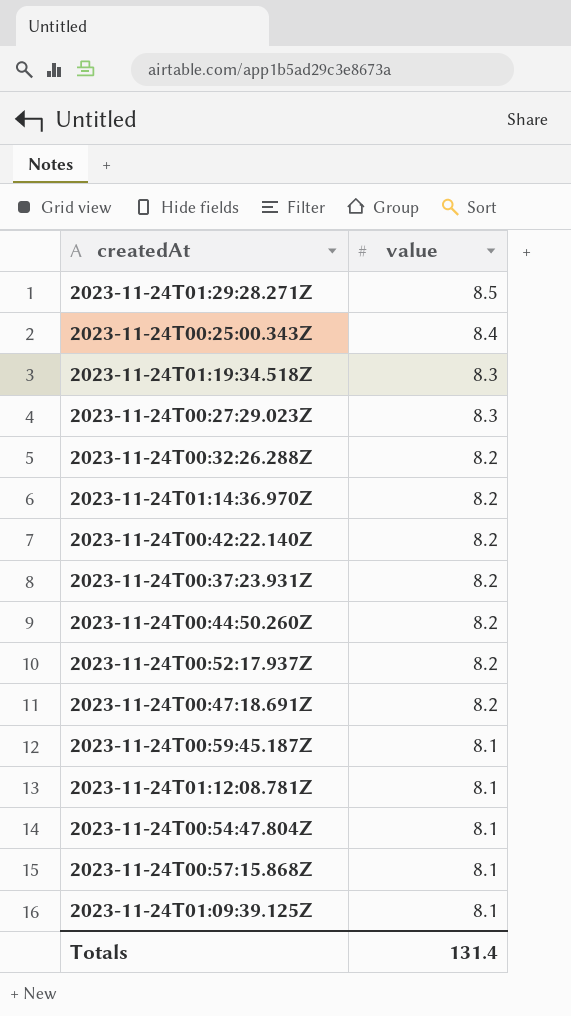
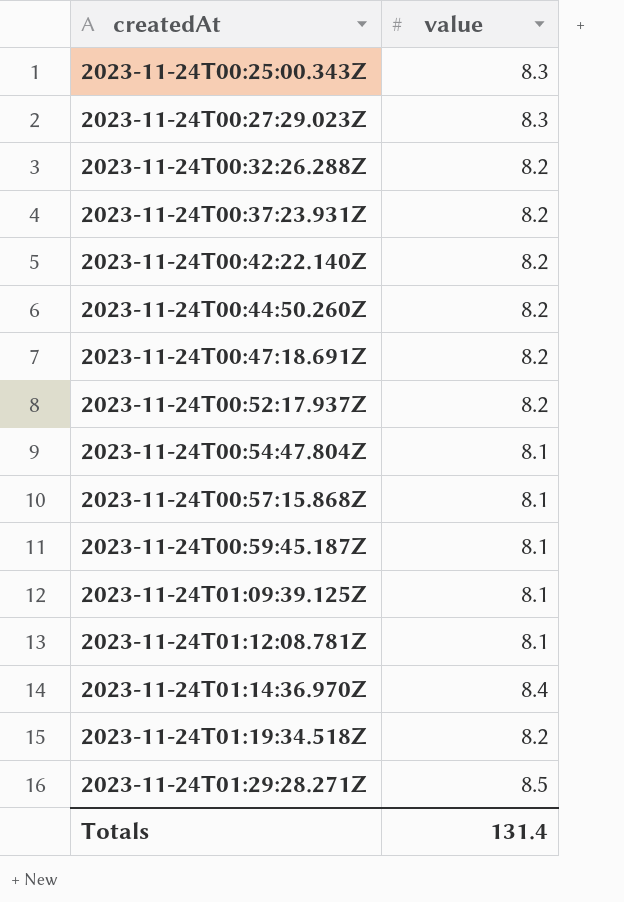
row order: value descending -> createdAt ascending
2023-11-24T00:25:00.343Z | value: 8.4 -> 8.3
2023-11-24T01:14:36.970Z | value: 8.2 -> 8.4
2023-11-24T01:19:34.518Z | value: 8.3 -> 8.2

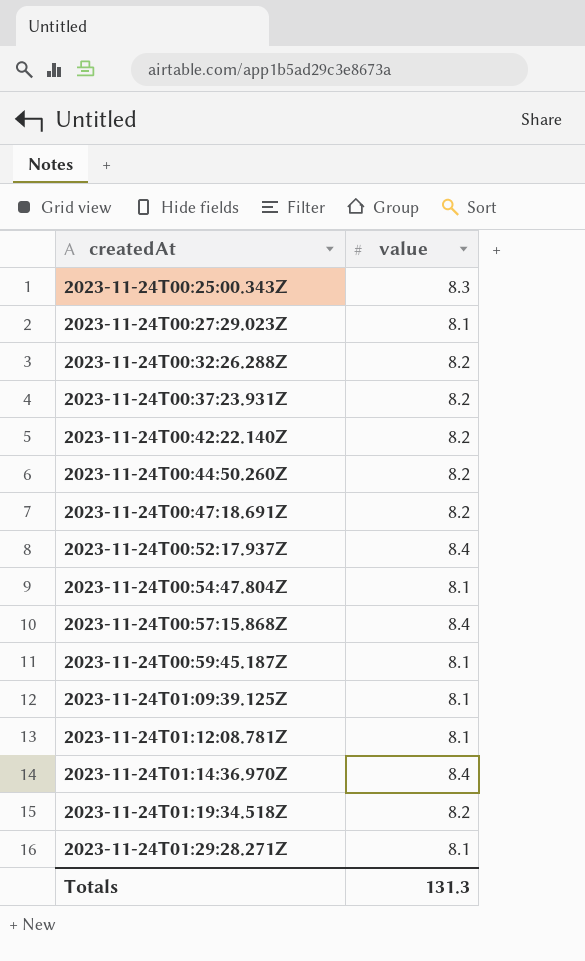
2023-11-24T00:27:29.023Z | value: 8.3 -> 8.1
2023-11-24T00:52:17.937Z | value: 8.2 -> 8.4
2023-11-24T00:57:15.868Z | value: 8.1 -> 8.4
2023-11-24T01:29:28.271Z | value: 8.5 -> 8.1
Totals | value: 131.4 -> 131.3

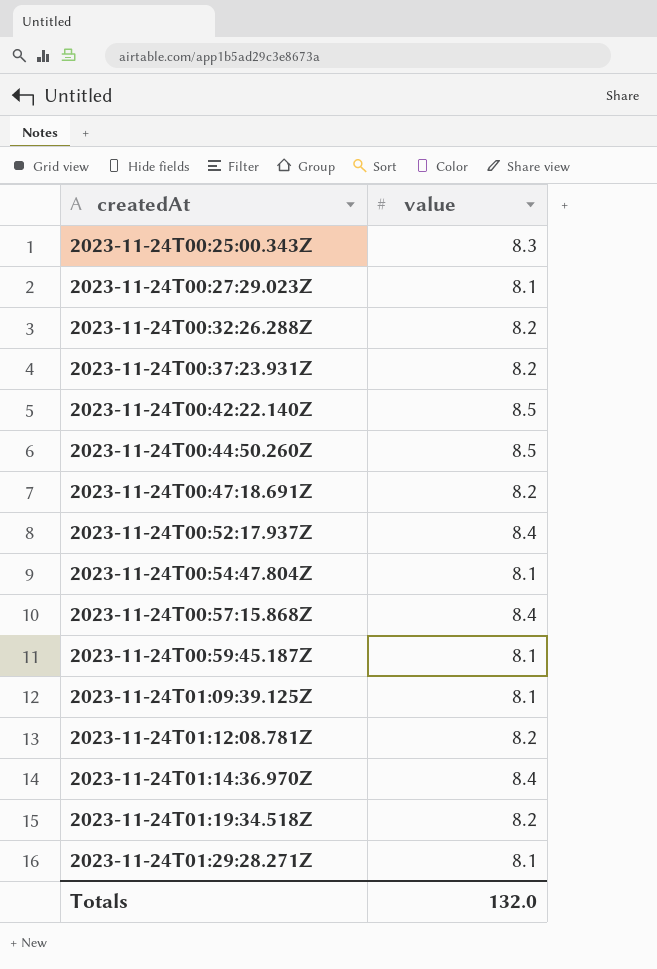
2023-11-24T00:42:22.140Z | value: 8.2 -> 8.5
2023-11-24T00:44:50.260Z | value: 8.2 -> 8.5
2023-11-24T01:12:08.781Z | value: 8.1 -> 8.2
Totals | value: 131.3 -> 132.0

